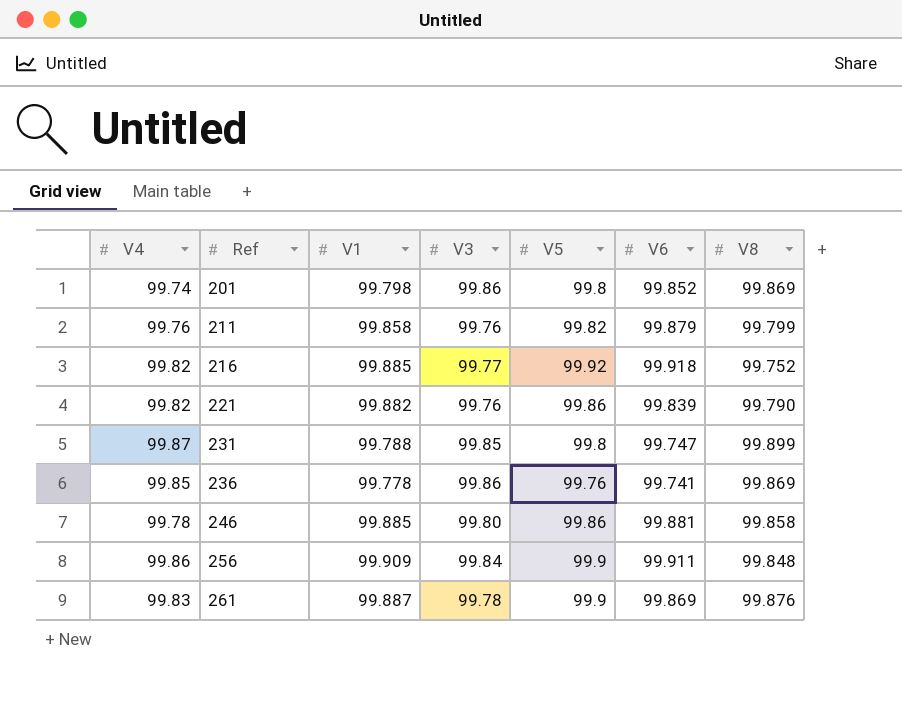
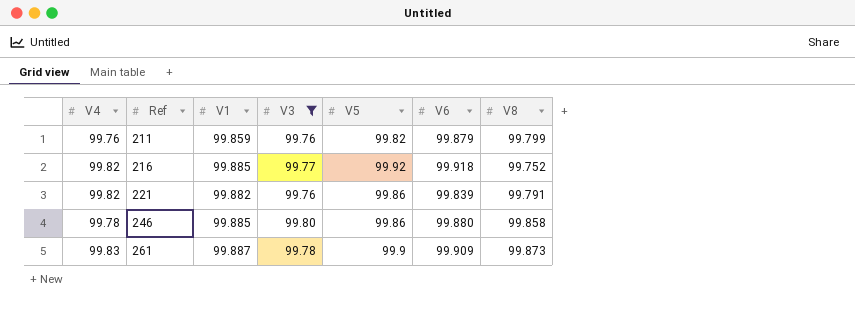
filter: none -> V3 <= 99.80
211 | V1: 99.858 -> 99.859
221 | V8: 99.790 -> 99.791
246 | V6: 99.881 -> 99.880
261 | V6: 99.869 -> 99.909
261 | V8: 99.876 -> 99.873

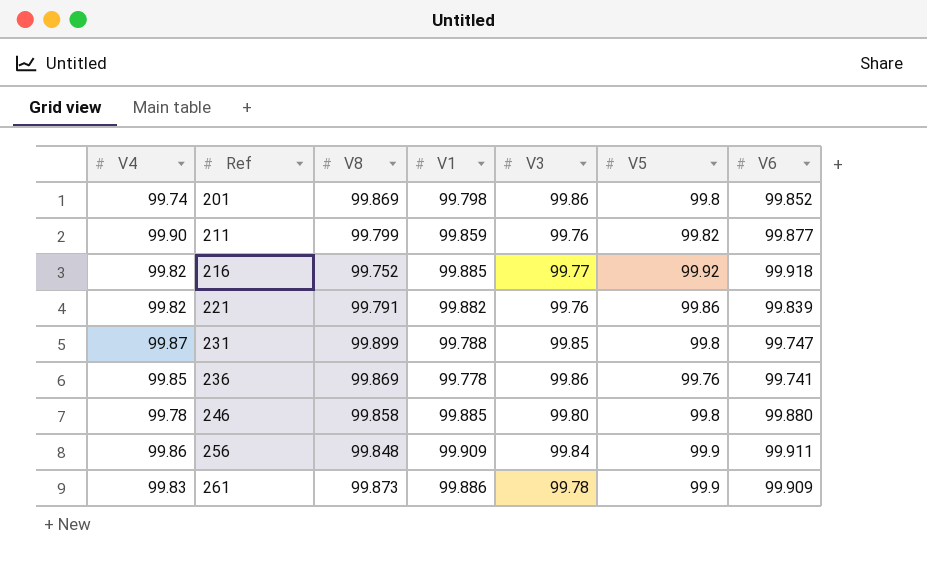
filter: V3 <= 99.80 -> none
column V8 | position: 7 -> 3
211 | V4: 99.76 -> 99.90
211 | V6: 99.879 -> 99.877
246 | V5: 99.86 -> 99.8
261 | V1: 99.887 -> 99.886

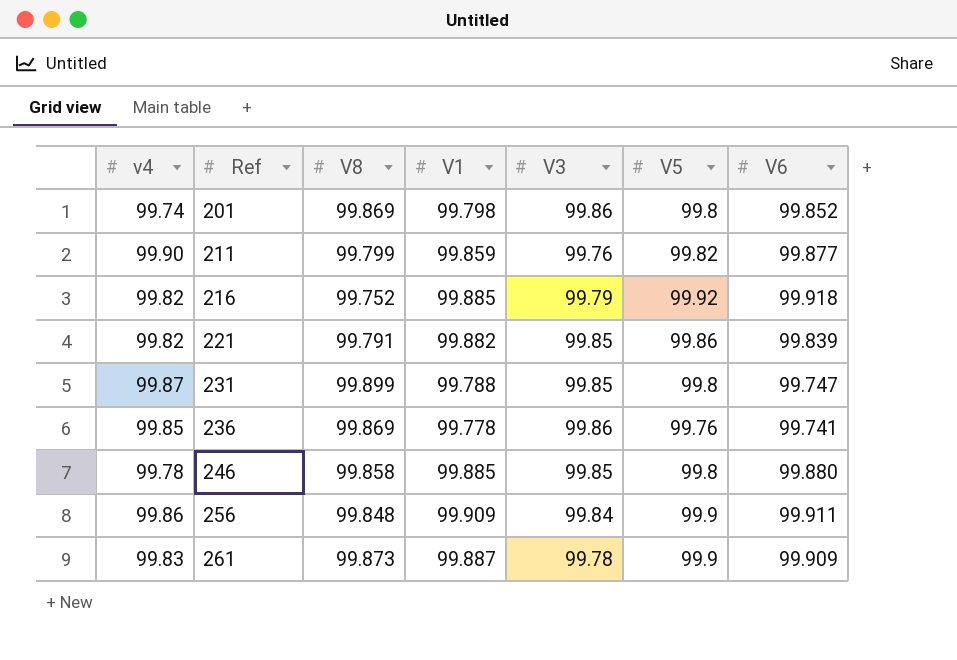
column name: V4 -> v4
216 | V3: 99.77 -> 99.79
221 | V3: 99.76 -> 99.85
246 | V3: 99.80 -> 99.85
261 | V1: 99.886 -> 99.887

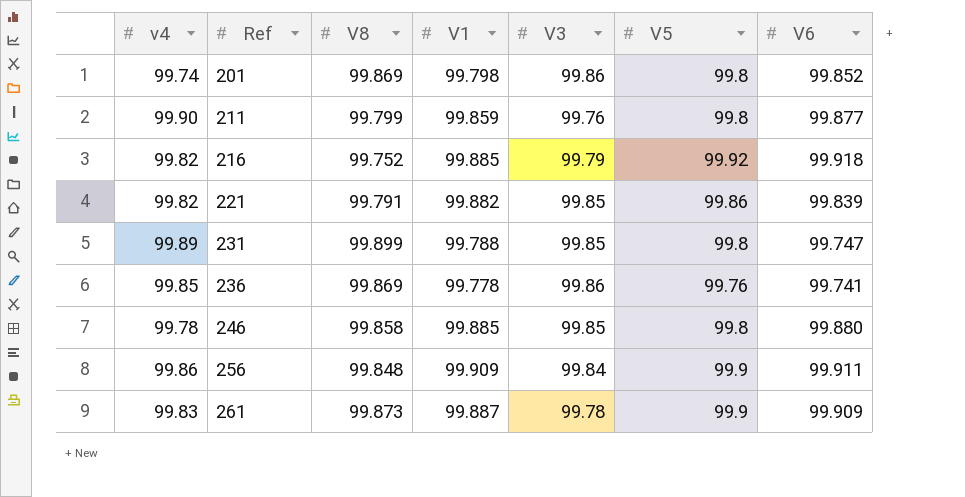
211 | V5: 99.82 -> 99.8
231 | v4: 99.87 -> 99.89

